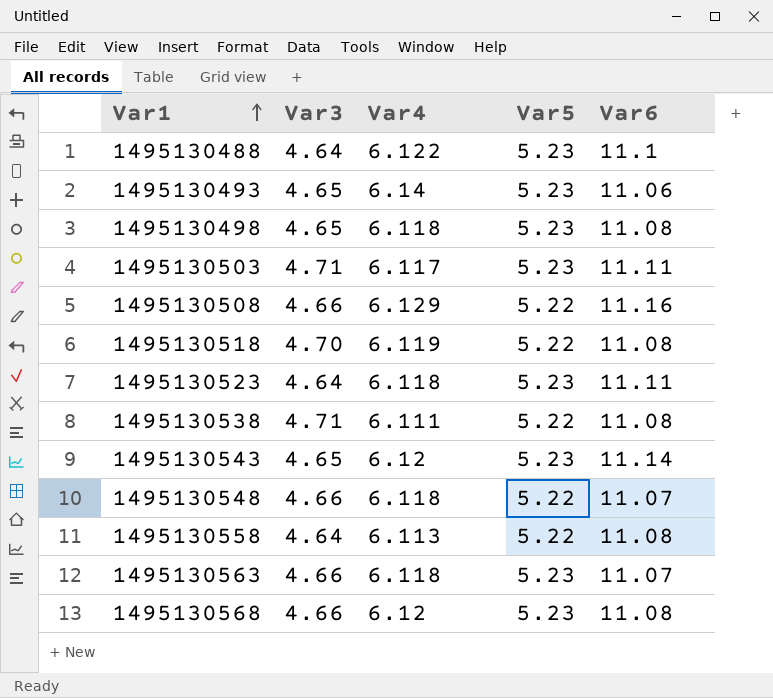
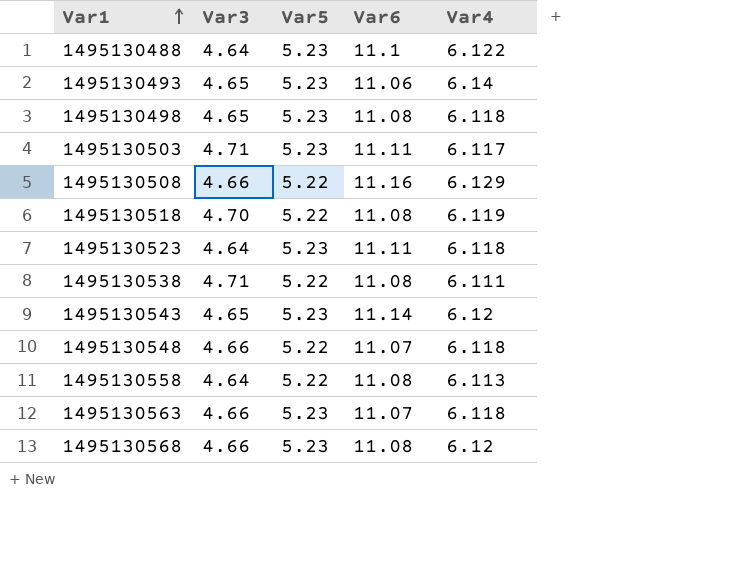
column Var4 | position: 3 -> 5

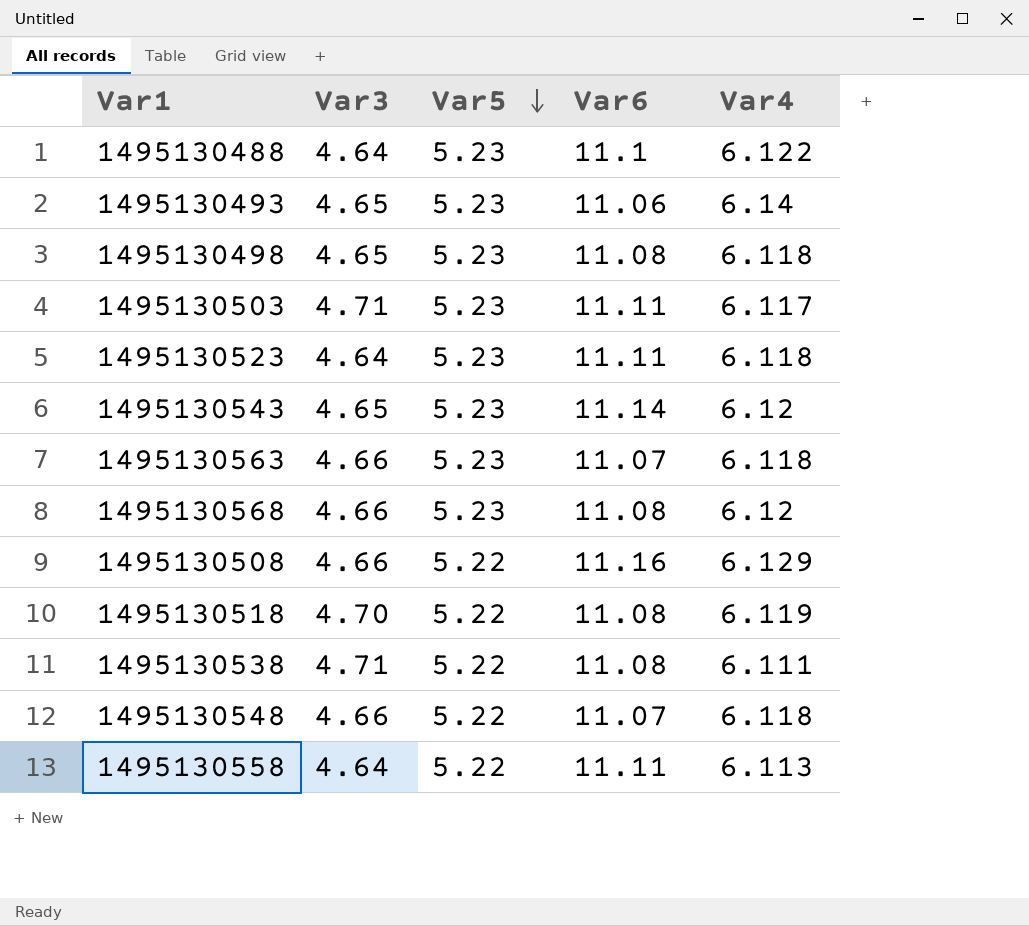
row order: Var1 ascending -> Var5 descending
1495130558 | Var6: 11.08 -> 11.11

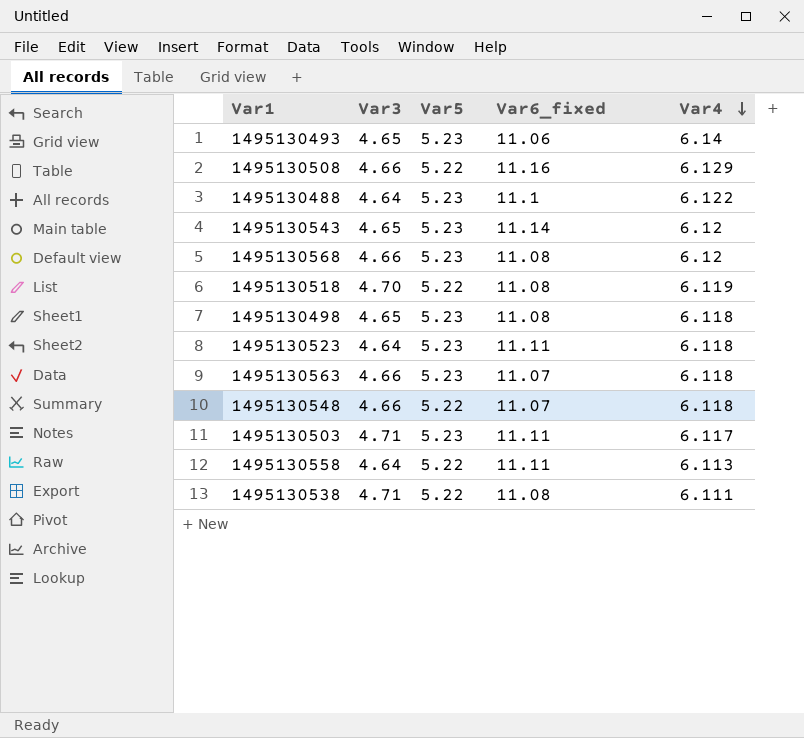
row order: Var5 descending -> Var4 descending
column name: Var6 -> Var6_fixed

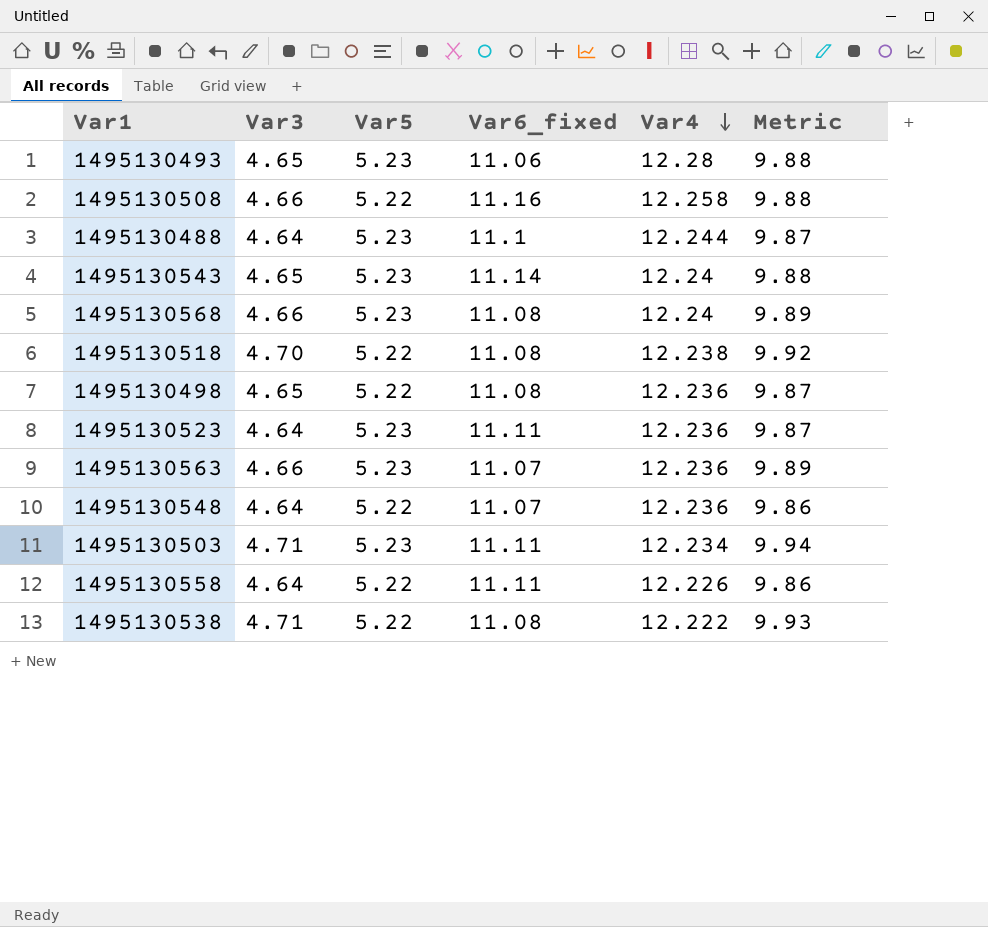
column Metric | formula: none -> [Var3] + [Var5]
1495130493 | Var4: 6.14 -> 12.28
1495130508 | Var4: 6.129 -> 12.258
1495130488 | Var4: 6.122 -> 12.244
1495130543 | Var4: 6.12 -> 12.24
1495130568 | Var4: 6.12 -> 12.24
1495130518 | Var4: 6.119 -> 12.238
1495130498 | Var5: 5.23 -> 5.22
1495130498 | Var4: 6.118 -> 12.236
1495130523 | Var4: 6.118 -> 12.236
1495130563 | Var4: 6.118 -> 12.236
1495130548 | Var3: 4.66 -> 4.64
1495130548 | Var4: 6.118 -> 12.236
1495130503 | Var4: 6.117 -> 12.234
1495130558 | Var4: 6.113 -> 12.226
1495130538 | Var4: 6.111 -> 12.222

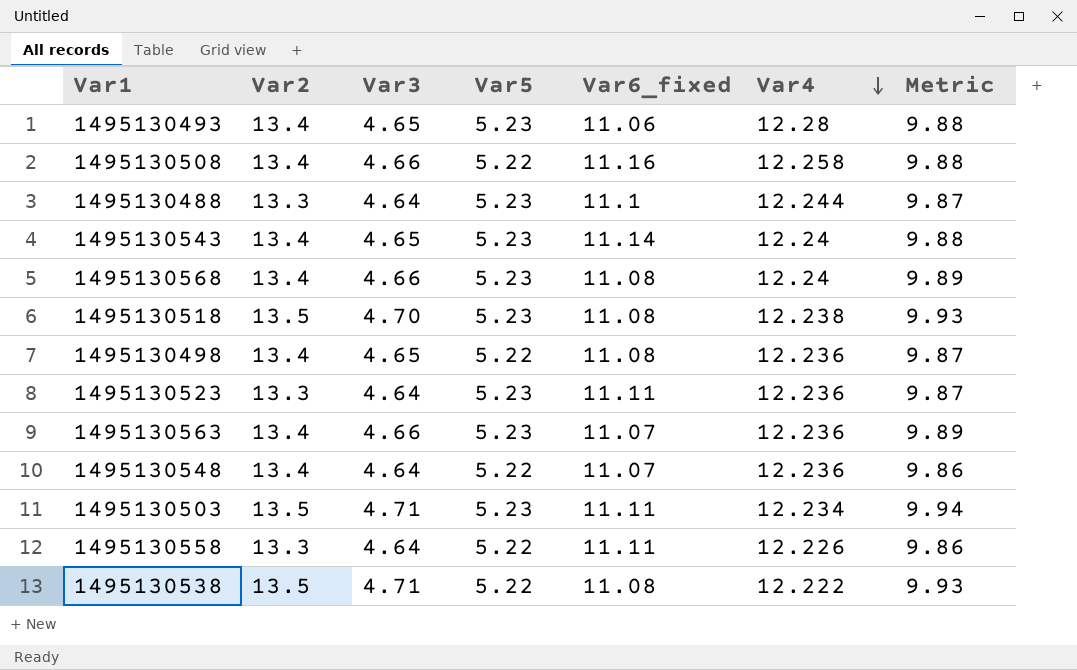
column Var2 | position: none -> 2
1495130518 | Var5: 5.22 -> 5.23
1495130518 | Metric: 9.92 -> 9.93

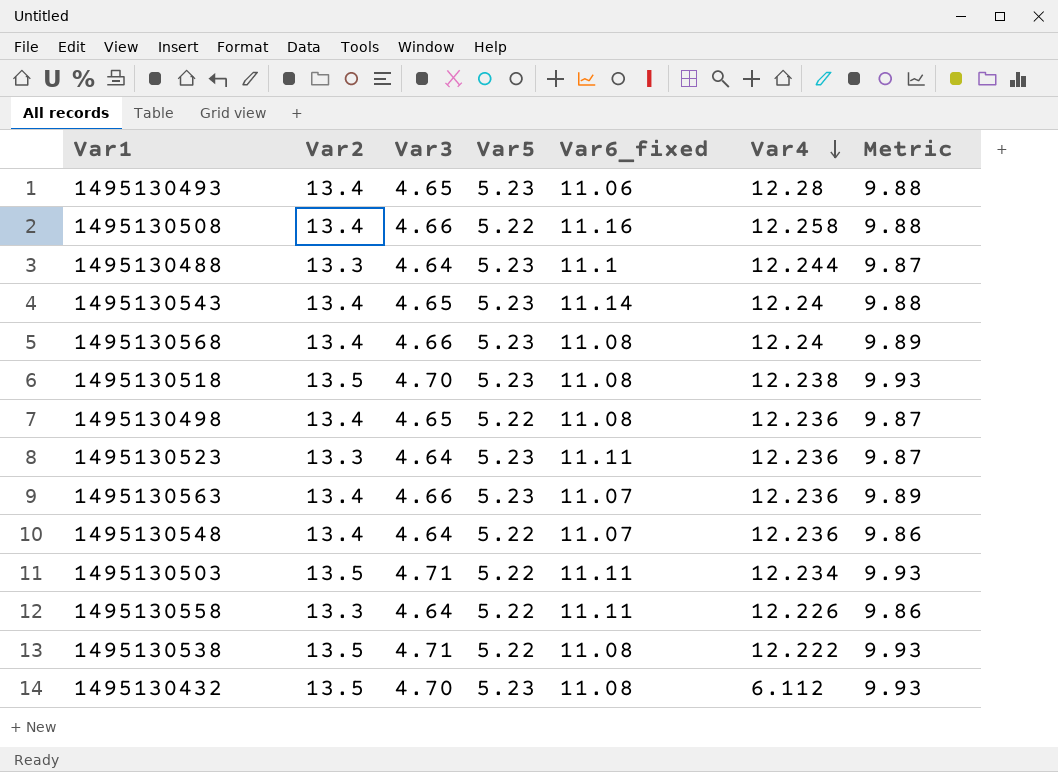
1495130503 | Var5: 5.23 -> 5.22
1495130503 | Metric: 9.94 -> 9.93
row 1495130432: none -> 13.5 | 4.70 | 5.23 | 11.08 | 6.112 | 9.93

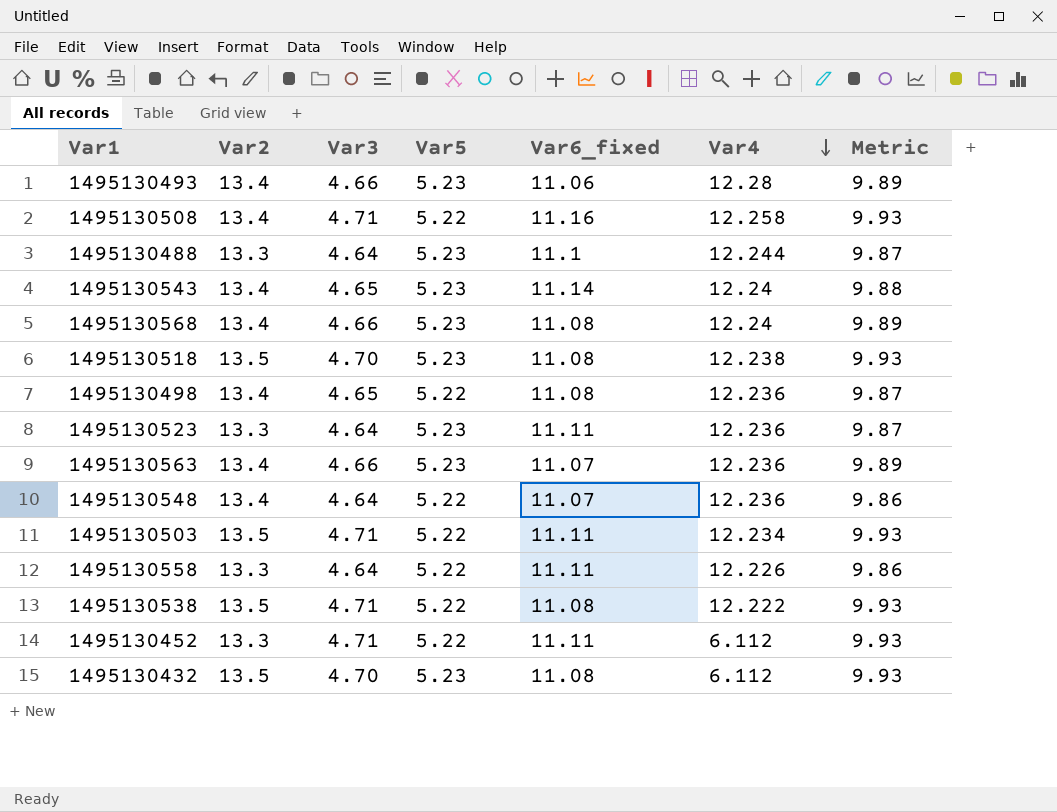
1495130493 | Var3: 4.65 -> 4.66
1495130493 | Metric: 9.88 -> 9.89
1495130508 | Var3: 4.66 -> 4.71
1495130508 | Metric: 9.88 -> 9.93
row 1495130452: none -> 13.3 | 4.71 | 5.22 | 11.11 | 6.112 | 9.93

